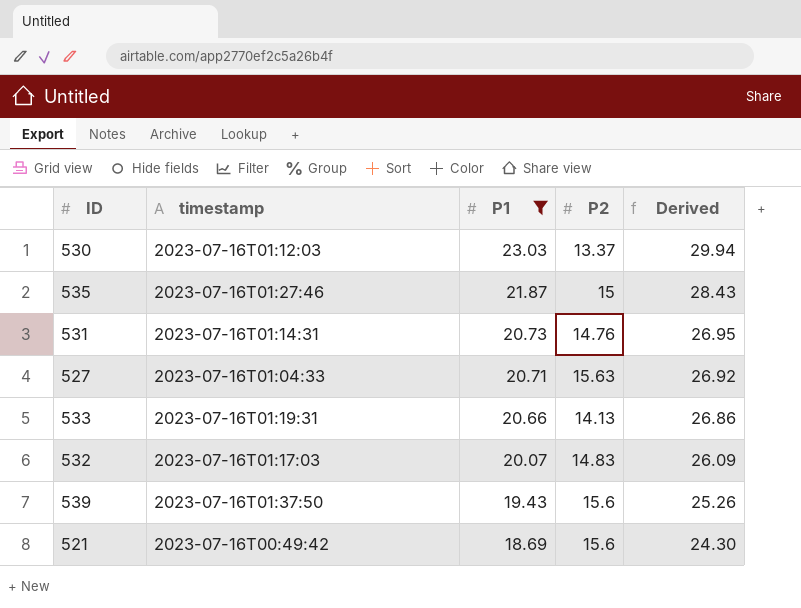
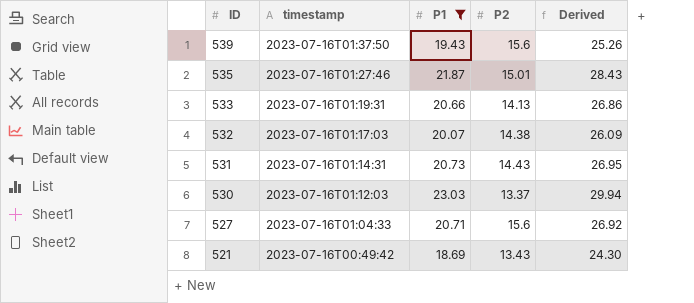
row order: P1 descending -> ID descending
535 | P2: 15 -> 15.01
532 | P2: 14.83 -> 14.38
531 | P2: 14.76 -> 14.43
527 | P2: 15.63 -> 15.6
521 | P2: 15.6 -> 13.43

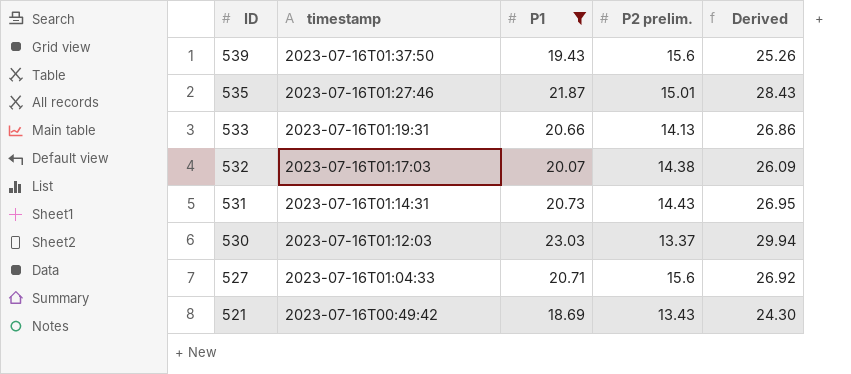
column name: P2 -> P2 prelim.

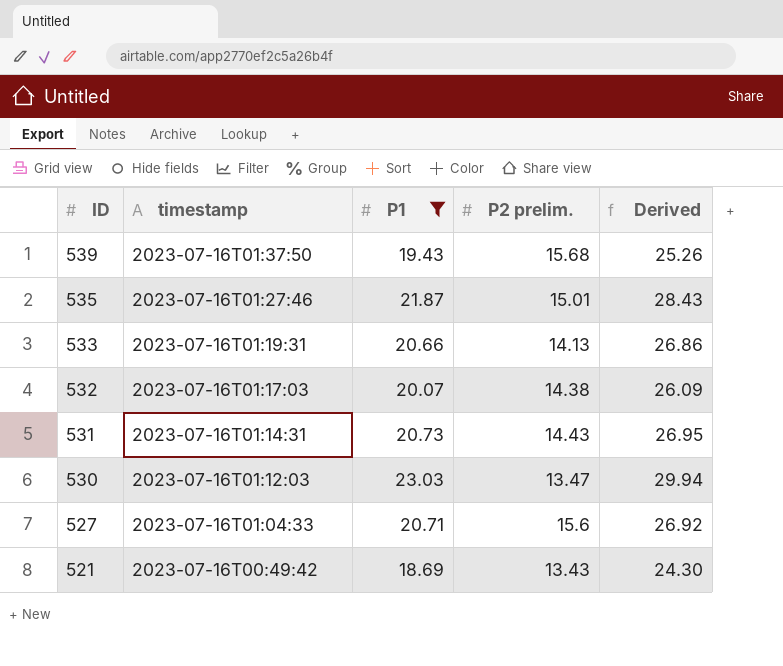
539 | P2 prelim.: 15.6 -> 15.68
530 | P2 prelim.: 13.37 -> 13.47

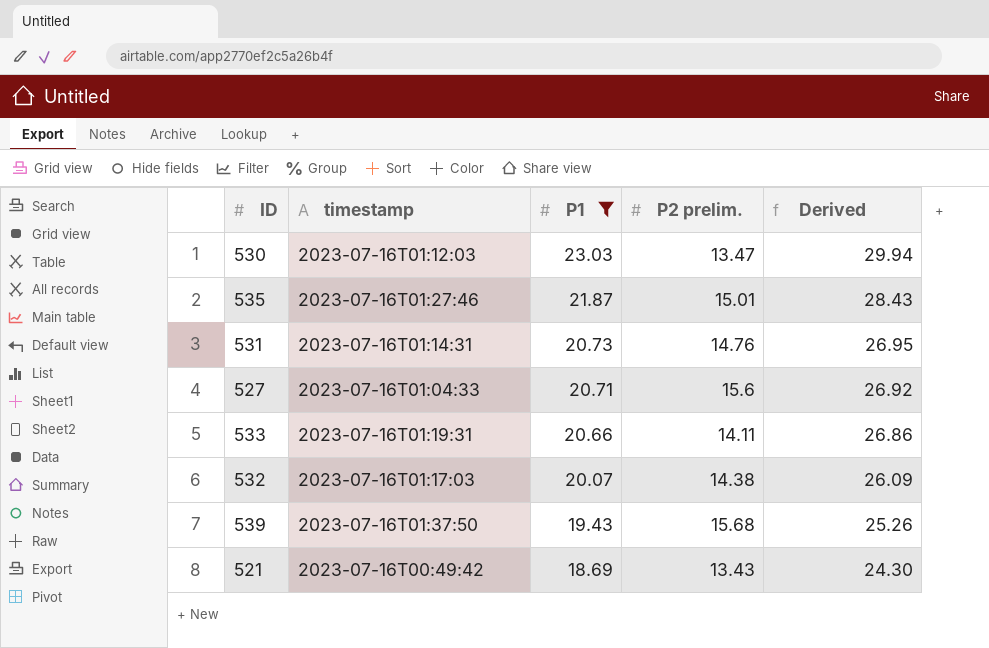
row order: ID descending -> P1 descending
531 | P2 prelim.: 14.43 -> 14.76
533 | P2 prelim.: 14.13 -> 14.11

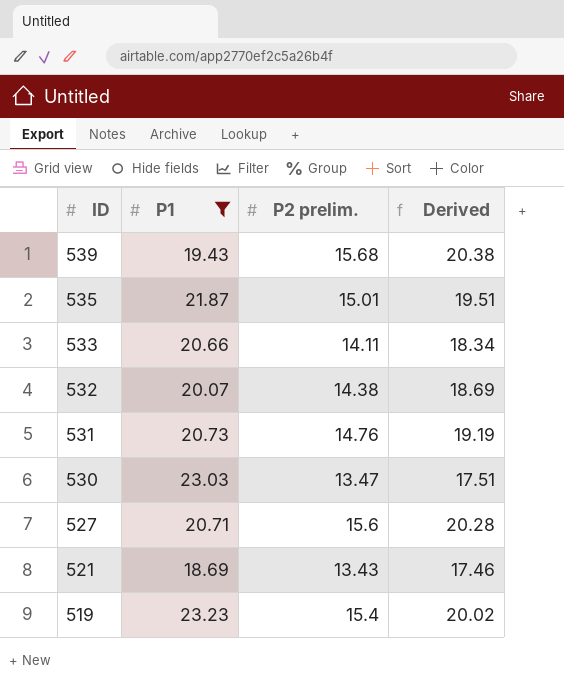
row order: P1 descending -> ID descending
column timestamp | position: 2 -> none
column Derived | formula: [P1] * 1.3 -> [P2 prelim.] * 1.3
row 519: none -> 23.23 | 15.4 | 20.02

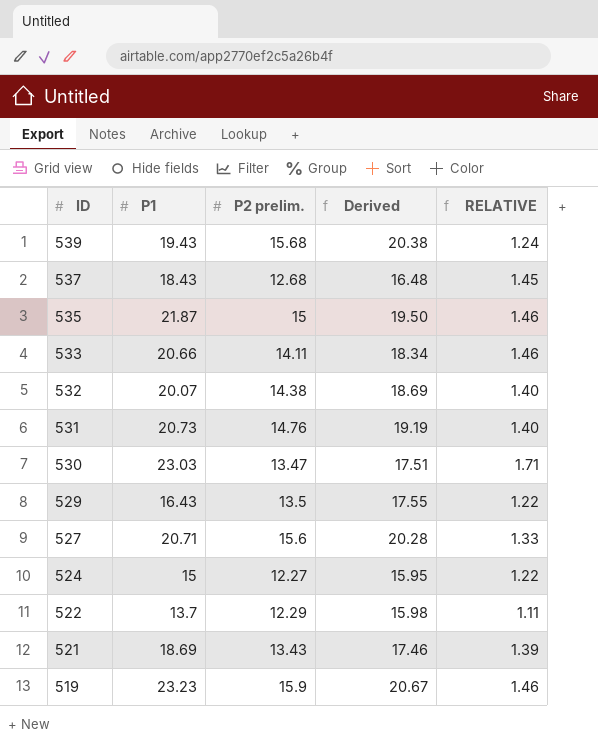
filter: P1 >= 18.69 -> none
column RELATIVE | formula: none -> [P1] / [P2 prelim.]
535 | P2 prelim.: 15.01 -> 15
535 | Derived: 19.51 -> 19.50
519 | P2 prelim.: 15.4 -> 15.9
519 | Derived: 20.02 -> 20.67

